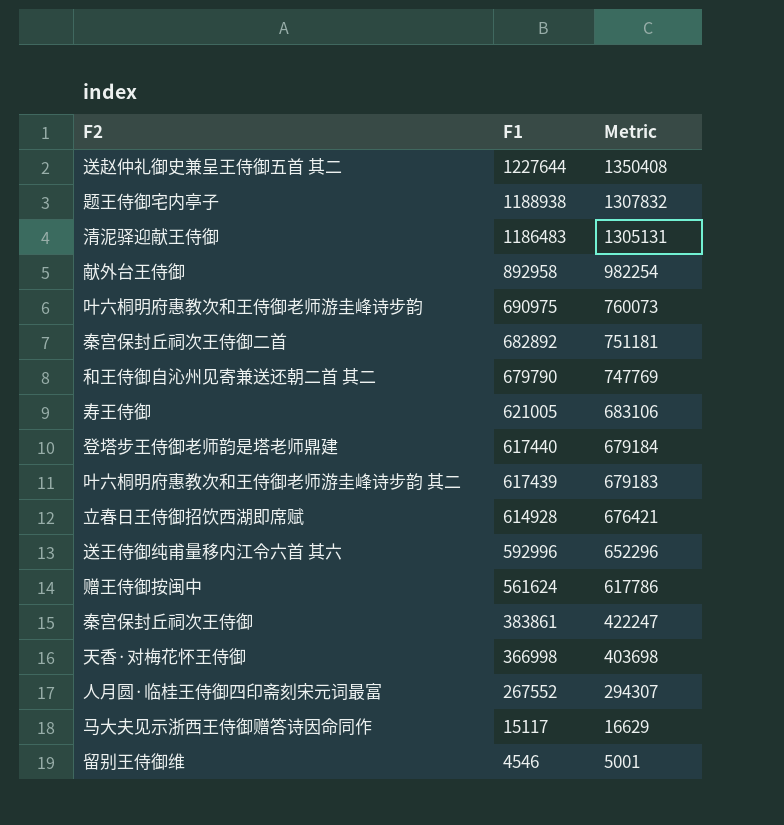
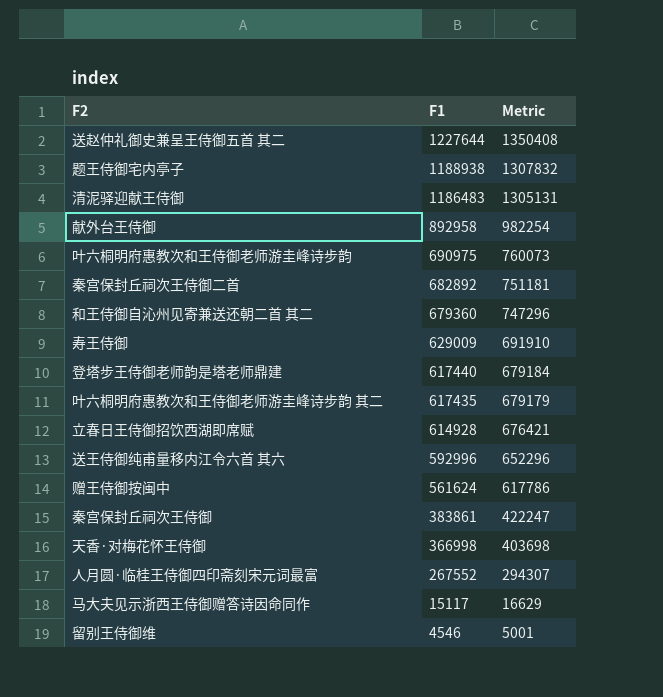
和王侍御自沁州见寄兼送还朝二首 其二 | F1: 679790 -> 679360
和王侍御自沁州见寄兼送还朝二首 其二 | Metric: 747769 -> 747296
寿王侍御 | F1: 621005 -> 629009
寿王侍御 | Metric: 683106 -> 691910
叶六桐明府惠教次和王侍御老师游圭峰诗步韵 其二 | F1: 617439 -> 617435
叶六桐明府惠教次和王侍御老师游圭峰诗步韵 其二 | Metric: 679183 -> 679179

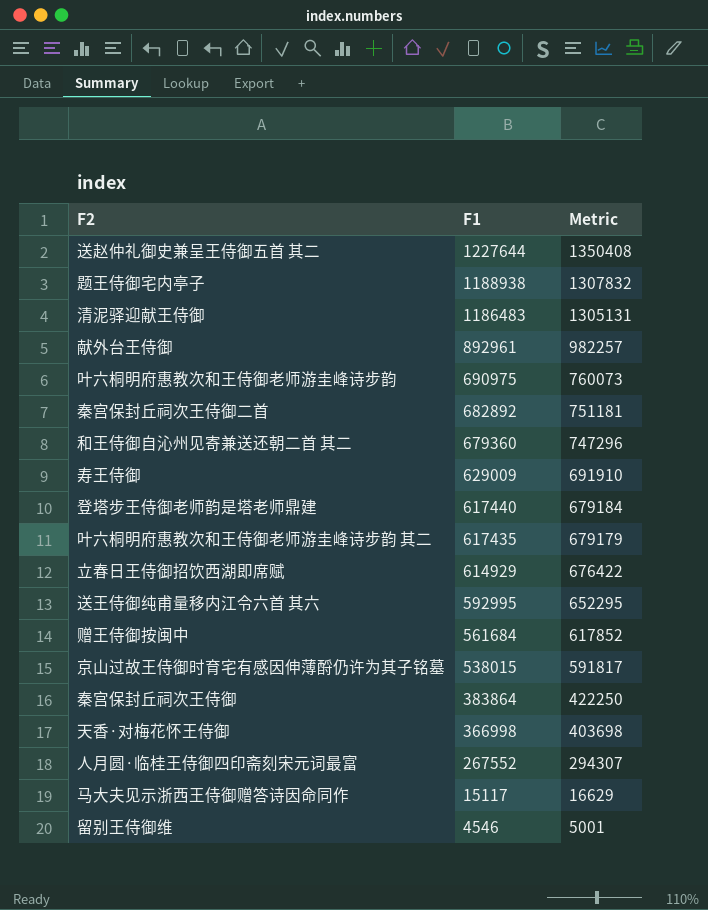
献外台王侍御 | F1: 892958 -> 892961
献外台王侍御 | Metric: 982254 -> 982257
立春日王侍御招饮西湖即席赋 | F1: 614928 -> 614929
立春日王侍御招饮西湖即席赋 | Metric: 676421 -> 676422
送王侍御纯甫量移内江令六首 其六 | F1: 592996 -> 592995
送王侍御纯甫量移内江令六首 其六 | Metric: 652296 -> 652295
赠王侍御按闽中 | F1: 561624 -> 561684
赠王侍御按闽中 | Metric: 617786 -> 617852
row 京山过故王侍御时育宅有感因伸薄酹仍许为其子铭墓: none -> 538015 | 591817
秦宫保封丘祠次王侍御 | F1: 383861 -> 383864
秦宫保封丘祠次王侍御 | Metric: 422247 -> 422250

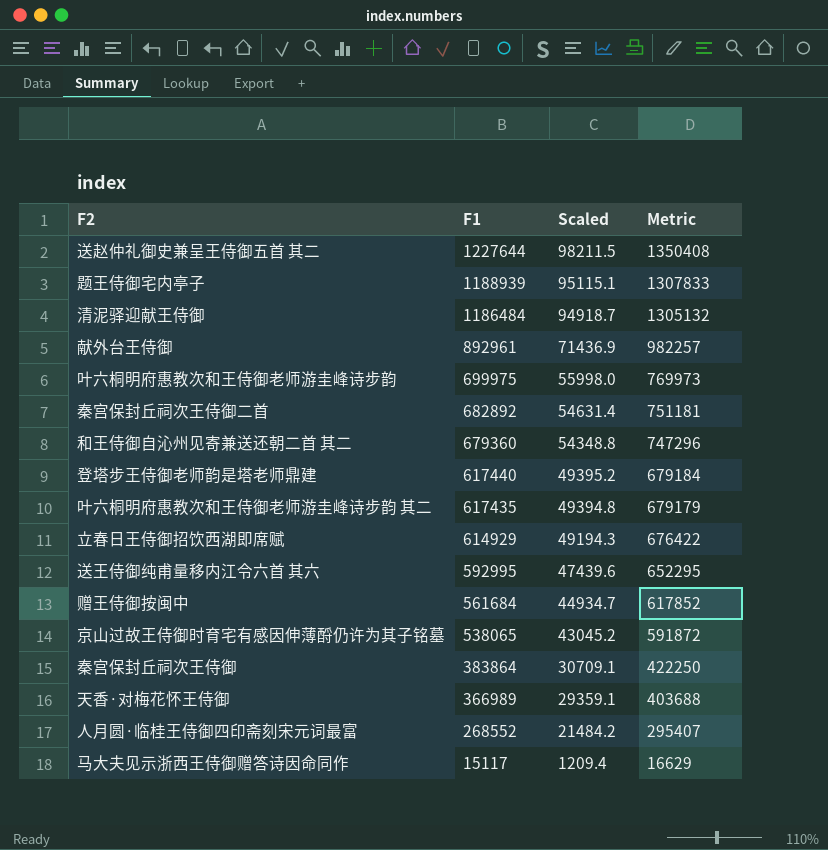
column Scaled | formula: none -> [F1] * 0.08
row 寿王侍御: 629009 | 691910 -> none
row 留别王侍御维: 4546 | 5001 -> none
题王侍御宅内亭子 | F1: 1188938 -> 1188939
题王侍御宅内亭子 | Metric: 1307832 -> 1307833
清泥驿迎献王侍御 | F1: 1186483 -> 1186484
清泥驿迎献王侍御 | Metric: 1305131 -> 1305132
叶六桐明府惠教次和王侍御老师游圭峰诗步韵 | F1: 690975 -> 699975
叶六桐明府惠教次和王侍御老师游圭峰诗步韵 | Metric: 760073 -> 769973
京山过故王侍御时育宅有感因伸薄酹仍许为其子铭墓 | F1: 538015 -> 538065
京山过故王侍御时育宅有感因伸薄酹仍许为其子铭墓 | Metric: 591817 -> 591872
天香·对梅花怀王侍御 | F1: 366998 -> 366989
天香·对梅花怀王侍御 | Metric: 403698 -> 403688
人月圆·临桂王侍御四印斋刻宋元词最富 | F1: 267552 -> 268552
人月圆·临桂王侍御四印斋刻宋元词最富 | Metric: 294307 -> 295407

